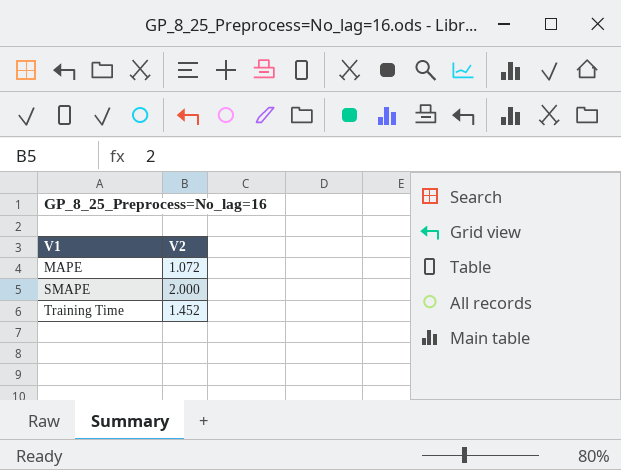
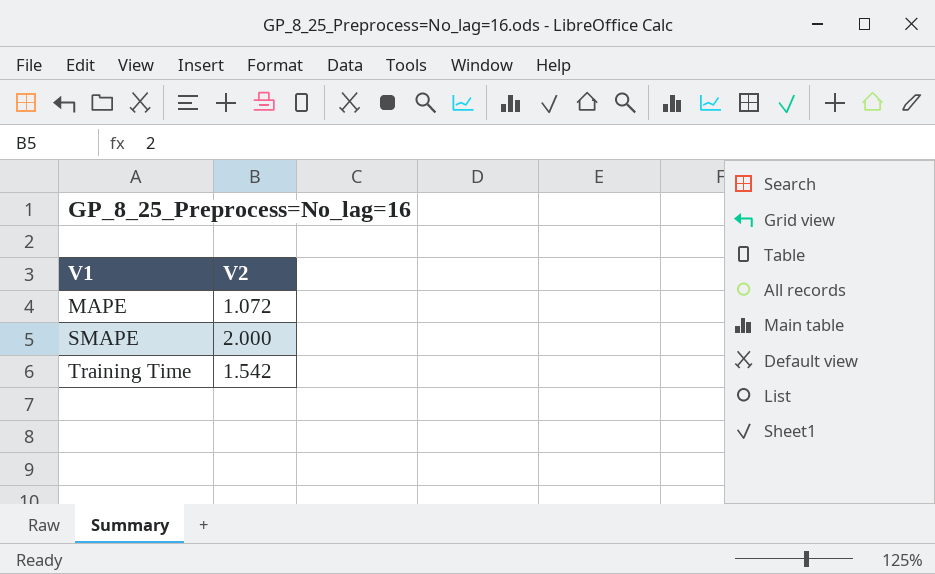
Training Time | V2: 1.452 -> 1.542

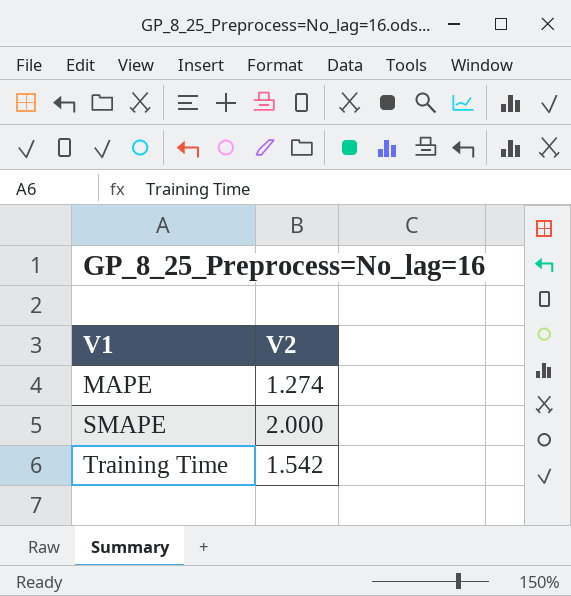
MAPE | V2: 1.072 -> 1.274

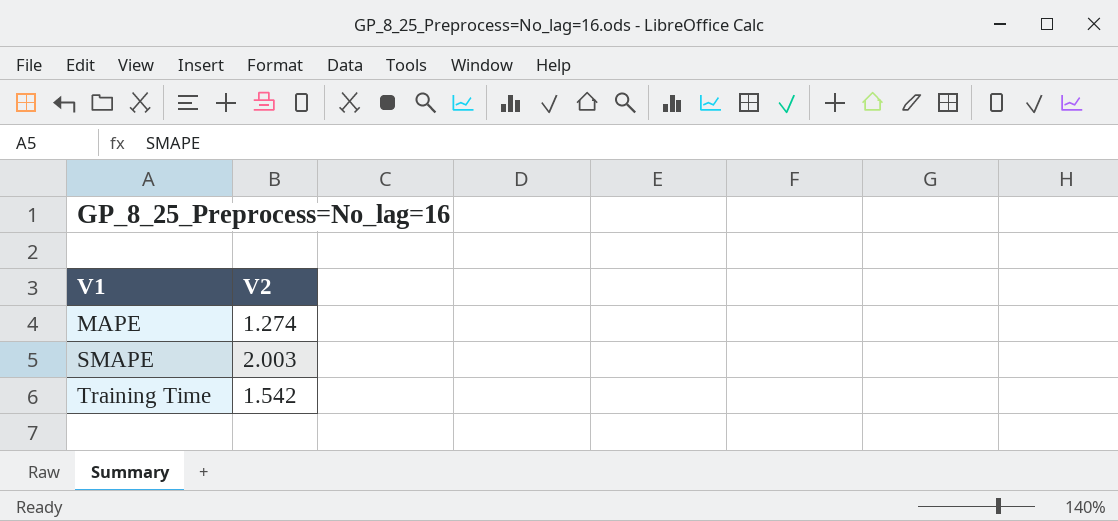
SMAPE | V2: 2.000 -> 2.003

